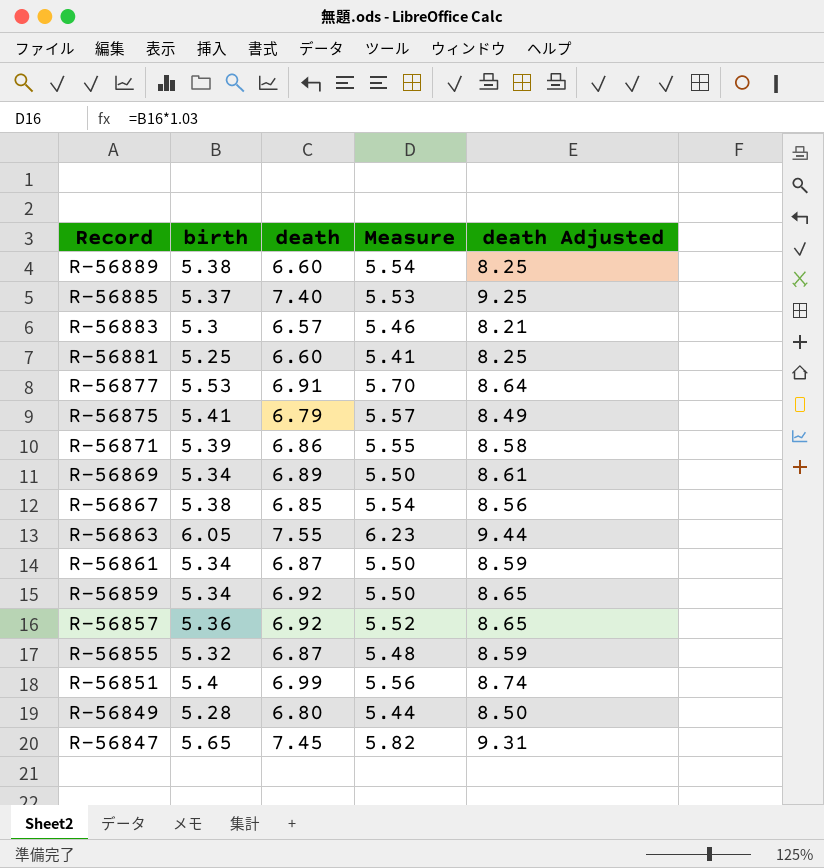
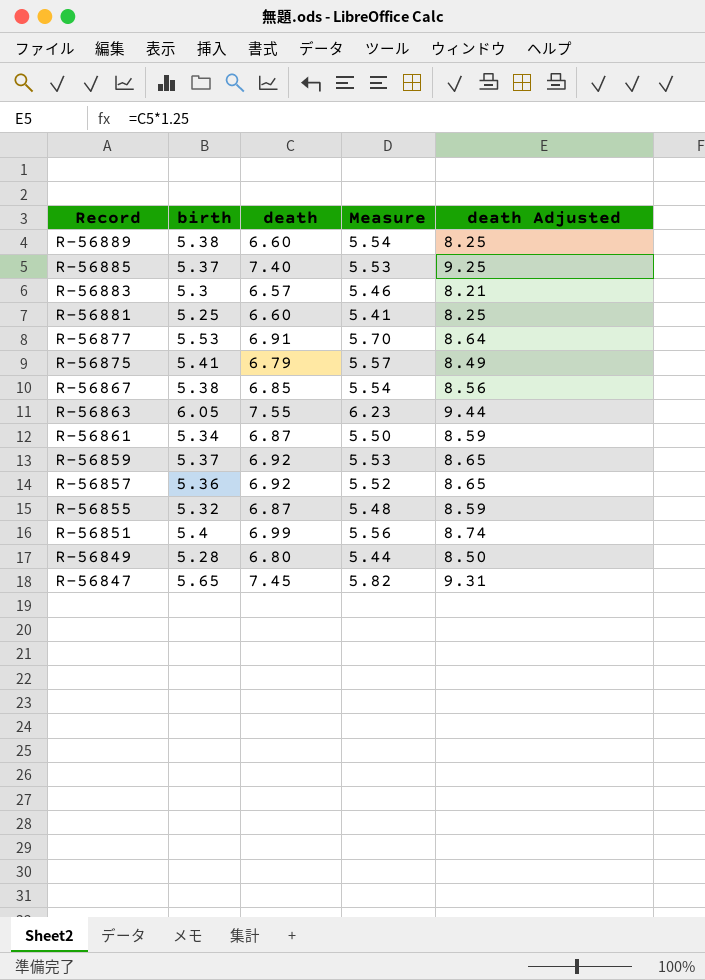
row R-56871: 5.39 | 6.86 | 5.55 | 8.58 -> none
row R-56869: 5.34 | 6.89 | 5.50 | 8.61 -> none
R-56859 | birth: 5.34 -> 5.37
R-56859 | Measure: 5.50 -> 5.53

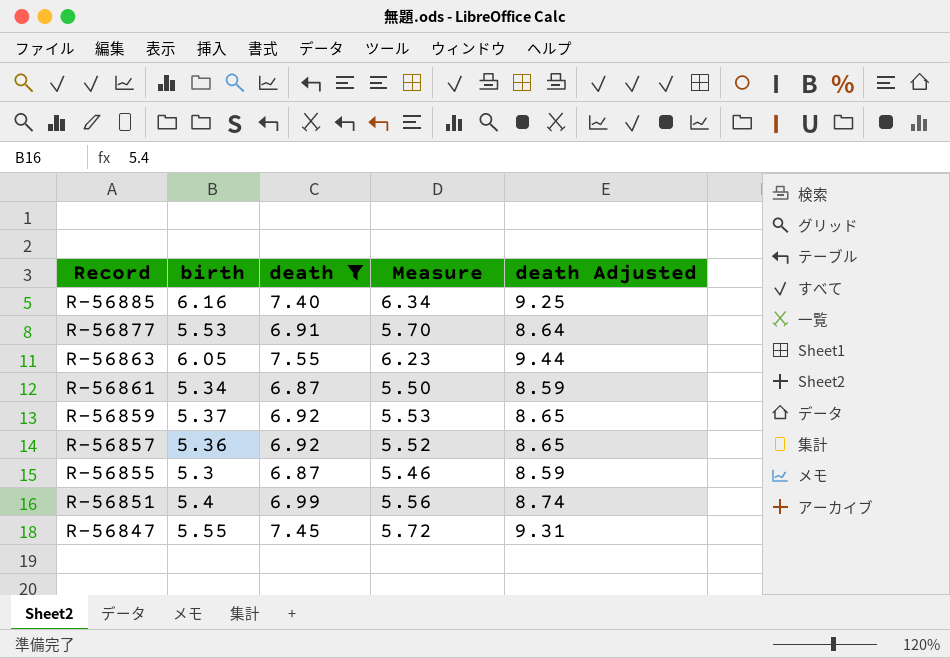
filter: none -> death >= 6.87
R-56885 | birth: 5.37 -> 6.16
R-56885 | Measure: 5.53 -> 6.34
R-56855 | birth: 5.32 -> 5.3
R-56855 | Measure: 5.48 -> 5.46
R-56847 | birth: 5.65 -> 5.55
R-56847 | Measure: 5.82 -> 5.72

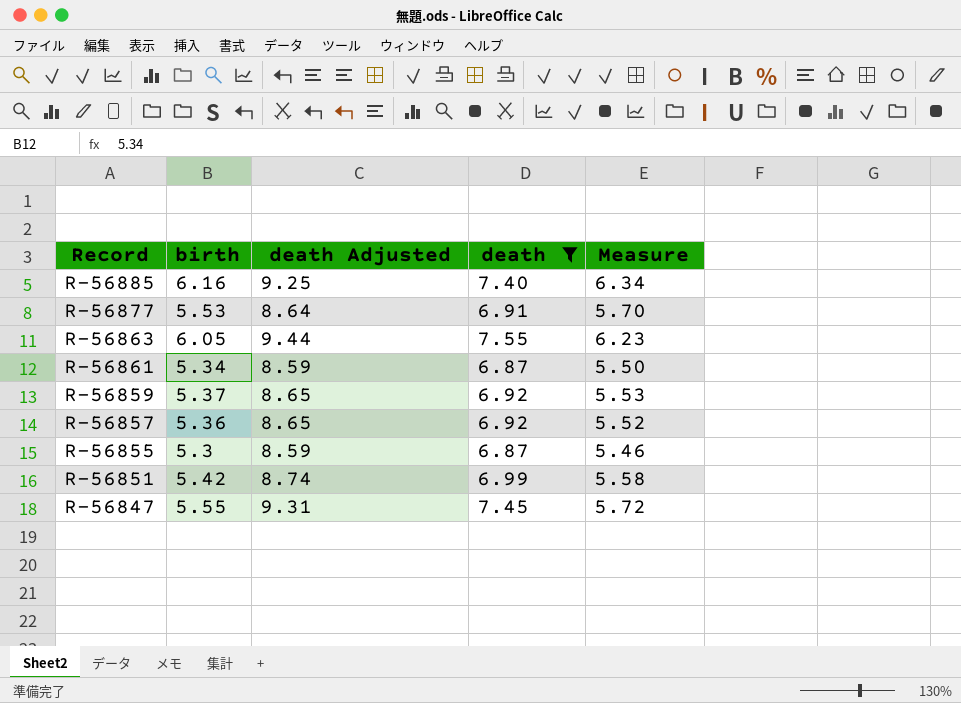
column death Adjusted | position: 5 -> 3
R-56851 | birth: 5.4 -> 5.42
R-56851 | Measure: 5.56 -> 5.58

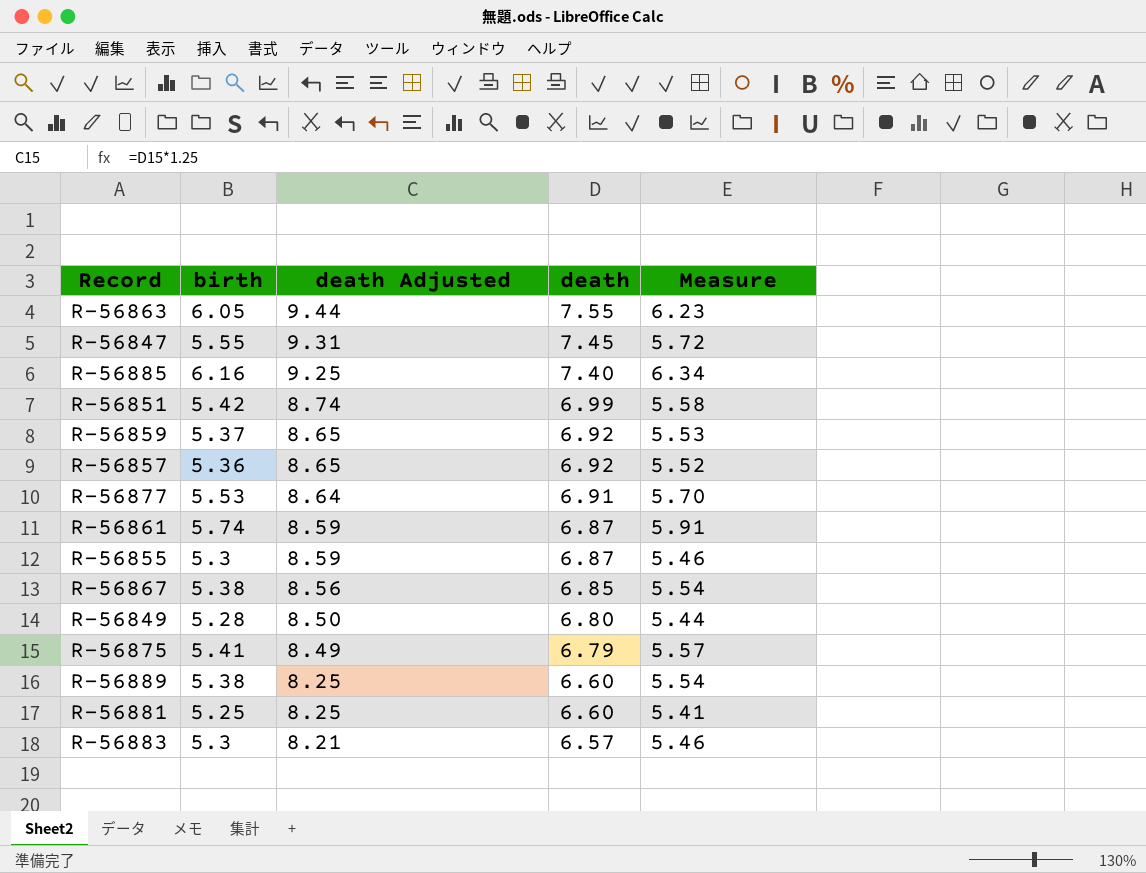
filter: death >= 6.87 -> none
row order: Record descending -> death Adjusted descending
R-56861 | birth: 5.34 -> 5.74
R-56861 | Measure: 5.50 -> 5.91

